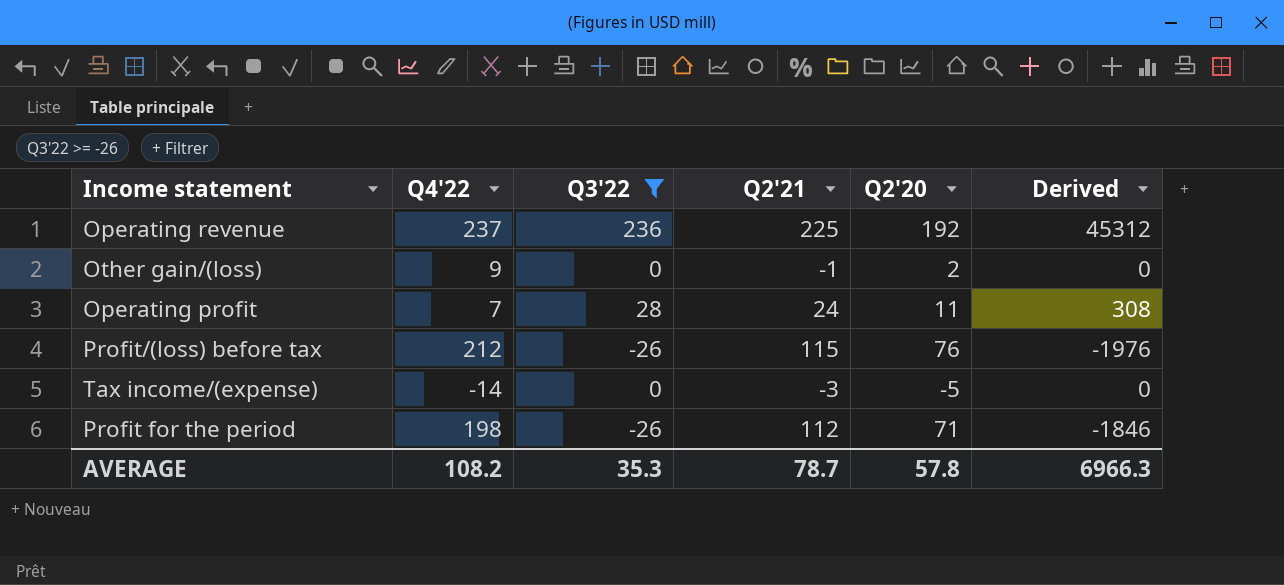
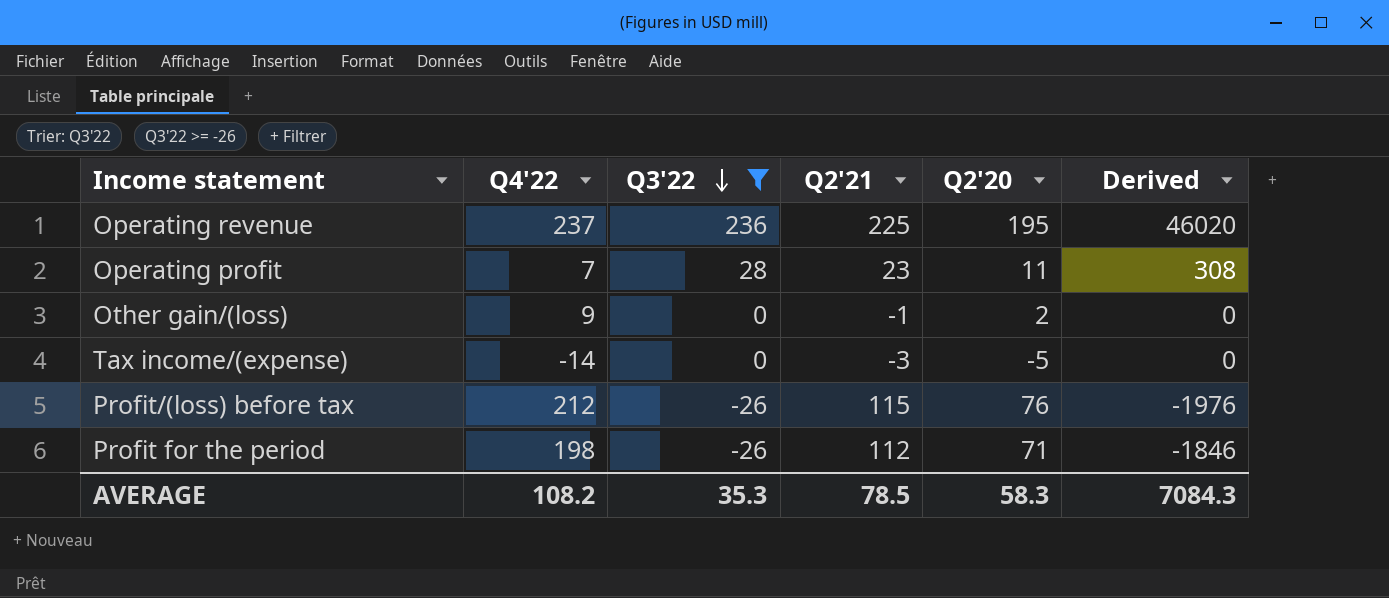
row order: none -> Q3'22 descending
Operating revenue | Q2'20: 192 -> 195
Operating revenue | Derived: 45312 -> 46020
Operating profit | Q2'21: 24 -> 23
AVERAGE | Q2'21: 78.7 -> 78.5
AVERAGE | Q2'20: 57.8 -> 58.3
AVERAGE | Derived: 6966.3 -> 7084.3

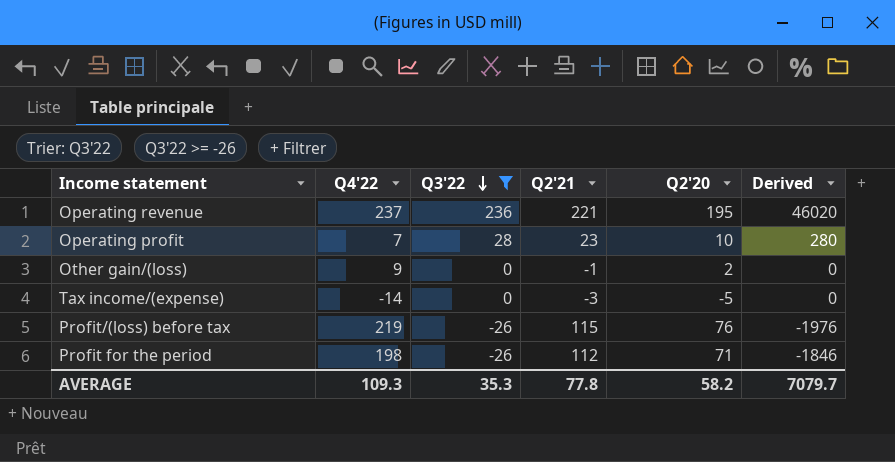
Operating revenue | Q2'21: 225 -> 221
Operating profit | Q2'20: 11 -> 10
Operating profit | Derived: 308 -> 280
Profit/(loss) before tax | Q4'22: 212 -> 219
AVERAGE | Q4'22: 108.2 -> 109.3
AVERAGE | Q2'21: 78.5 -> 77.8
AVERAGE | Q2'20: 58.3 -> 58.2
AVERAGE | Derived: 7084.3 -> 7079.7

